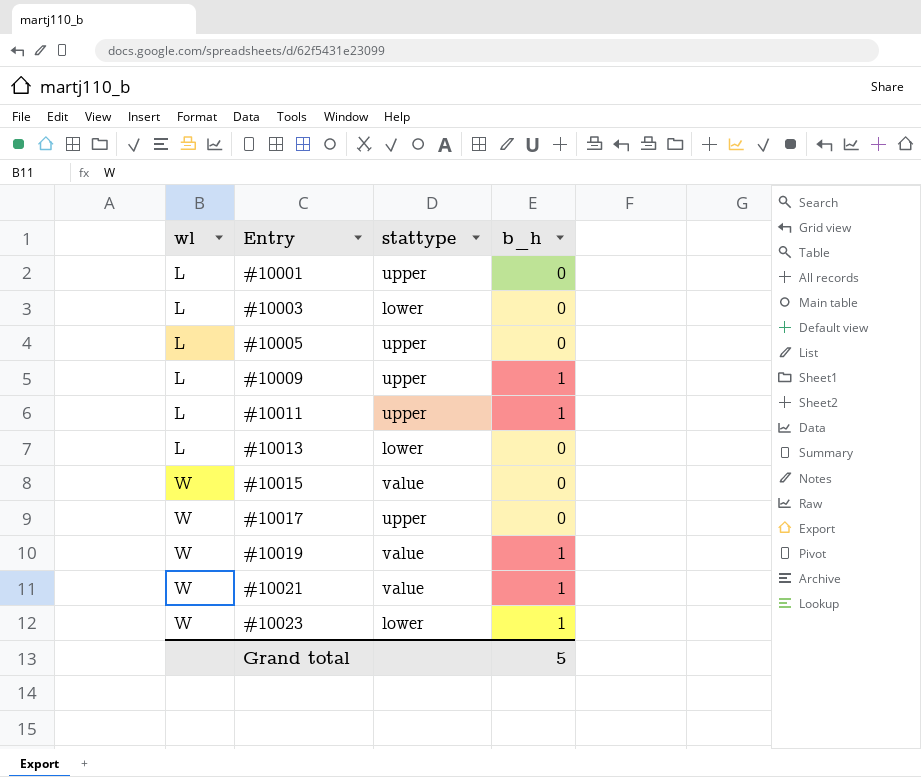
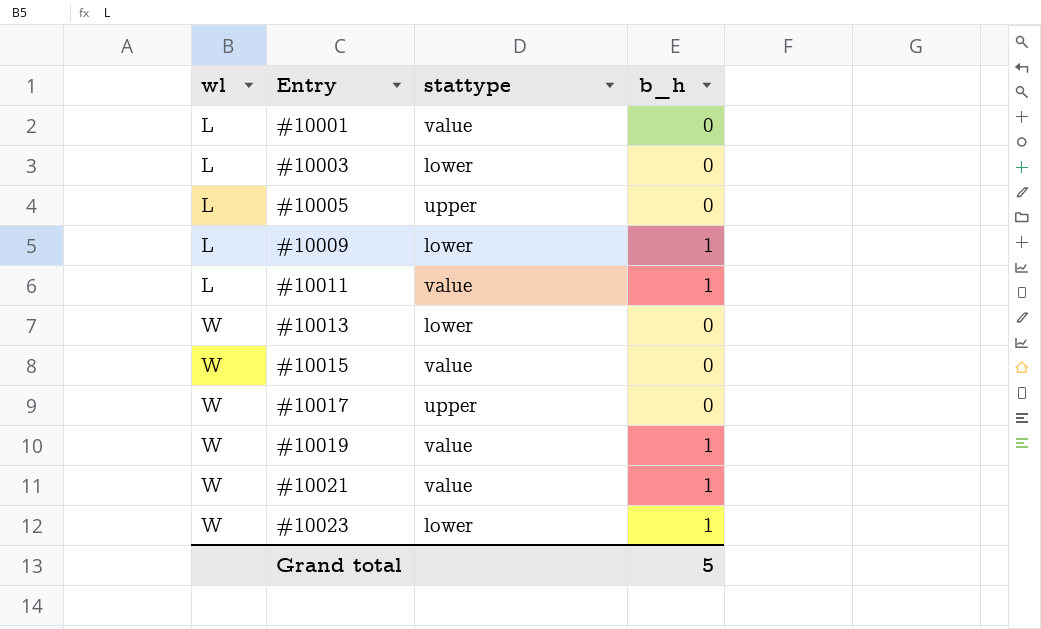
#10001 | stattype: upper -> value
#10009 | stattype: upper -> lower
#10011 | stattype: upper -> value
#10013 | wl: L -> W

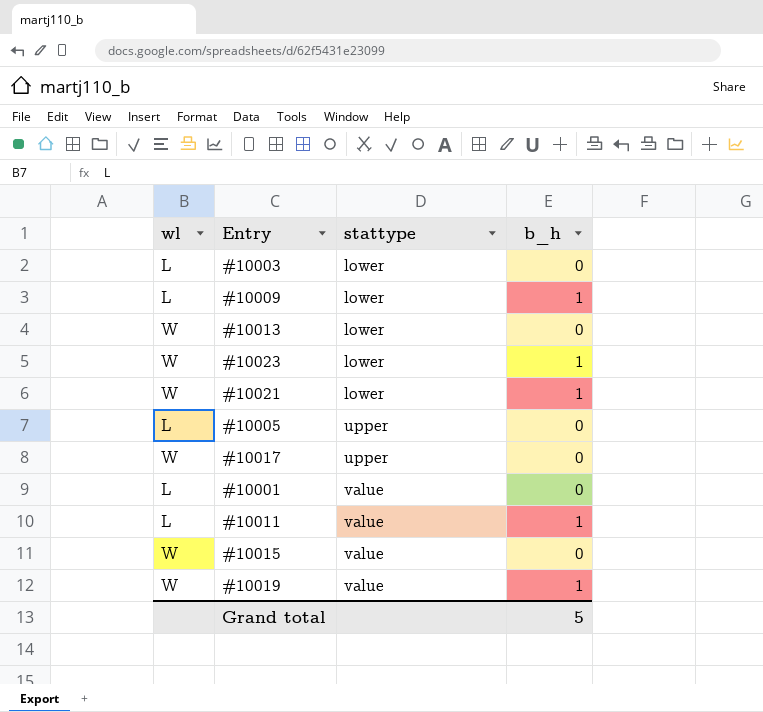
row order: wl ascending -> stattype ascending
#10021 | stattype: value -> lower

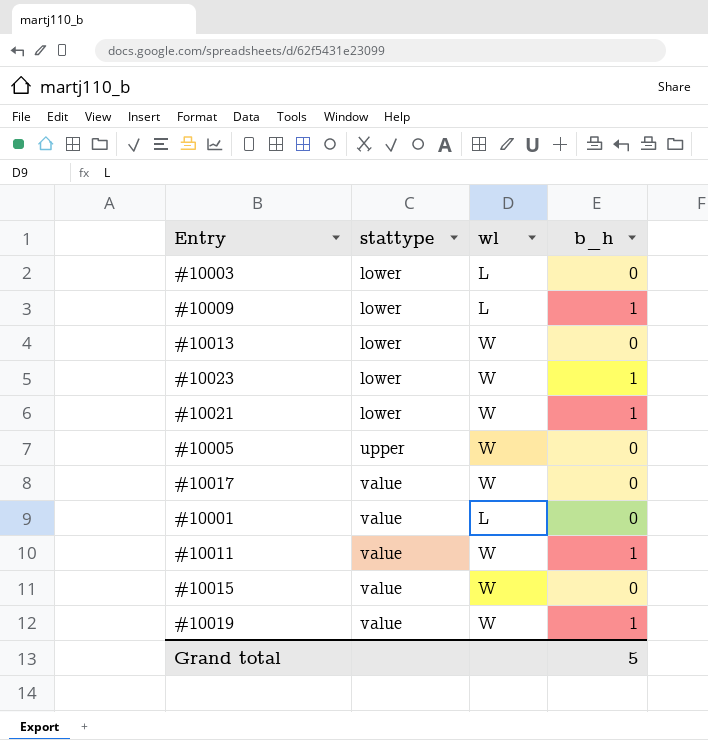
column wl | position: 1 -> 3
#10005 | wl: L -> W
#10017 | stattype: upper -> value
#10011 | wl: L -> W

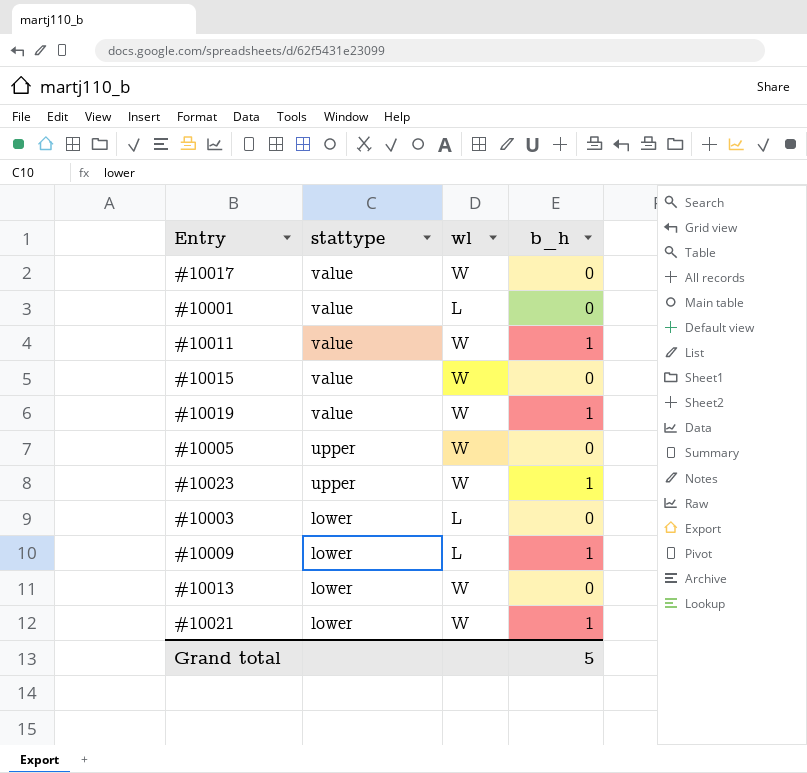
row order: stattype ascending -> stattype descending
#10023 | stattype: lower -> upper

